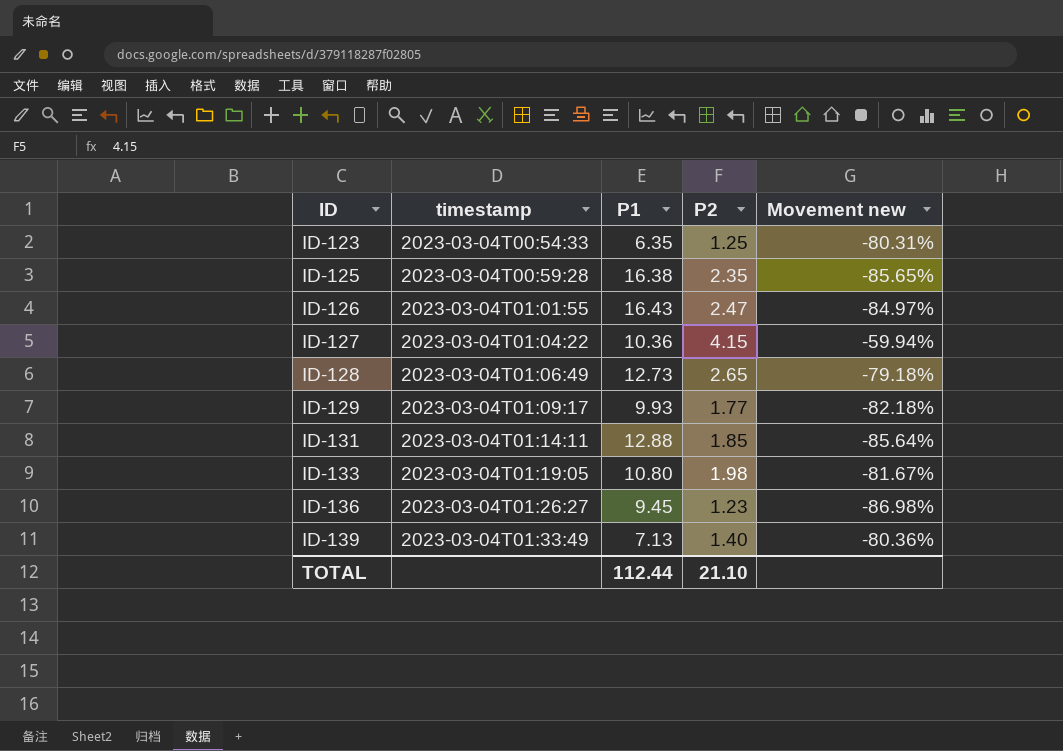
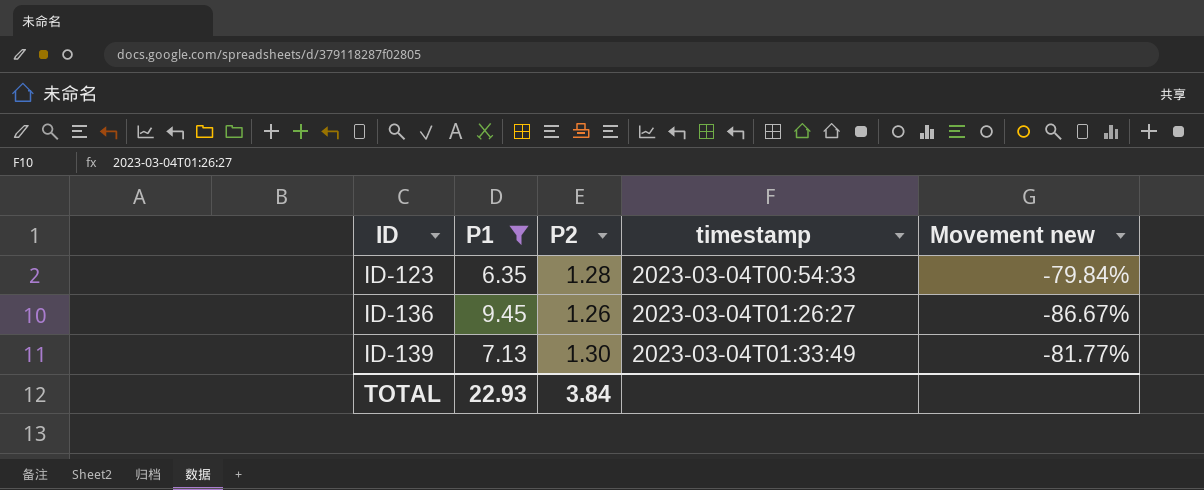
filter: none -> P1 <= 9.45
column timestamp | position: 2 -> 4
ID-123 | P2: 1.25 -> 1.28
ID-123 | Movement new: -80.31% -> -79.84%
ID-136 | P2: 1.23 -> 1.26
ID-136 | Movement new: -86.98% -> -86.67%
ID-139 | P2: 1.40 -> 1.30
ID-139 | Movement new: -80.36% -> -81.77%
TOTAL | P1: 112.44 -> 22.93
TOTAL | P2: 21.10 -> 3.84

